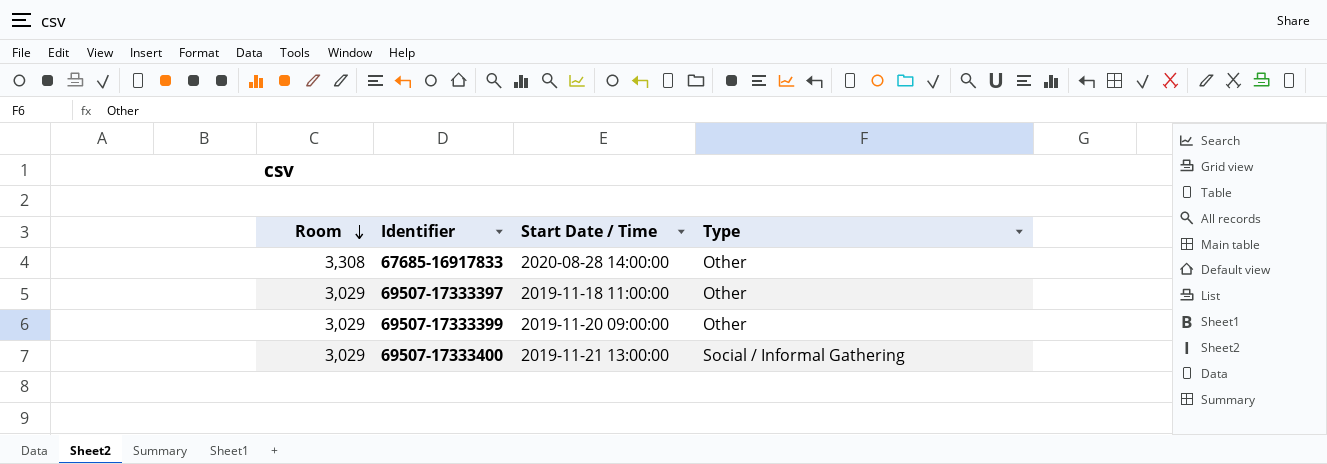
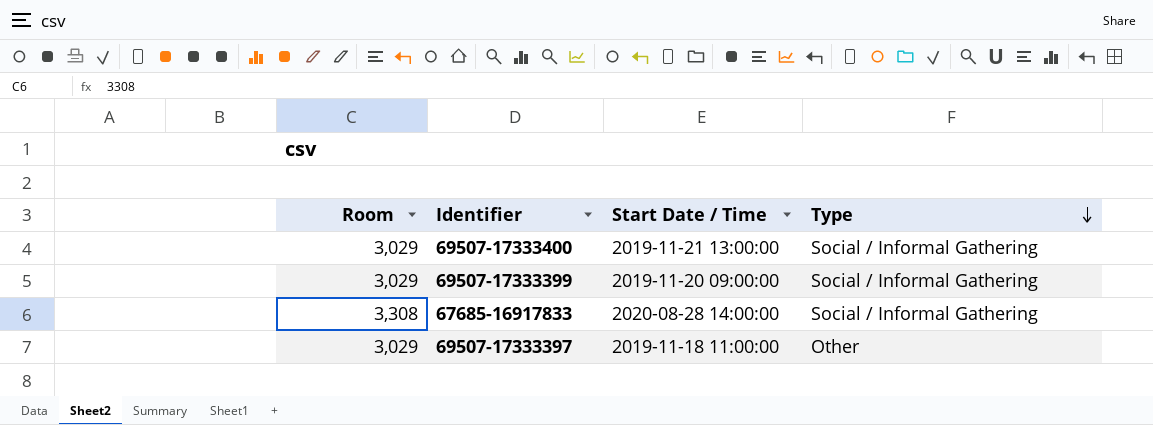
row order: Room descending -> Type descending
69507-17333399 | Type: Other -> Social / Informal Gathering
67685-16917833 | Type: Other -> Social / Informal Gathering

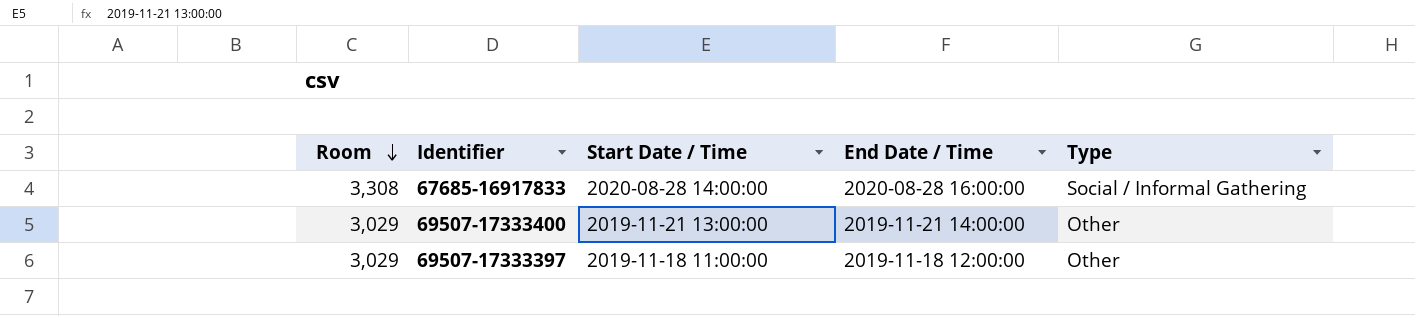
row order: Type descending -> Room descending
column End Date / Time | position: none -> 4
row 69507-17333399: 3,029 | 2019-11-20 09:00:00 | Social / Informal Gathering -> none
69507-17333400 | Type: Social / Informal Gathering -> Other

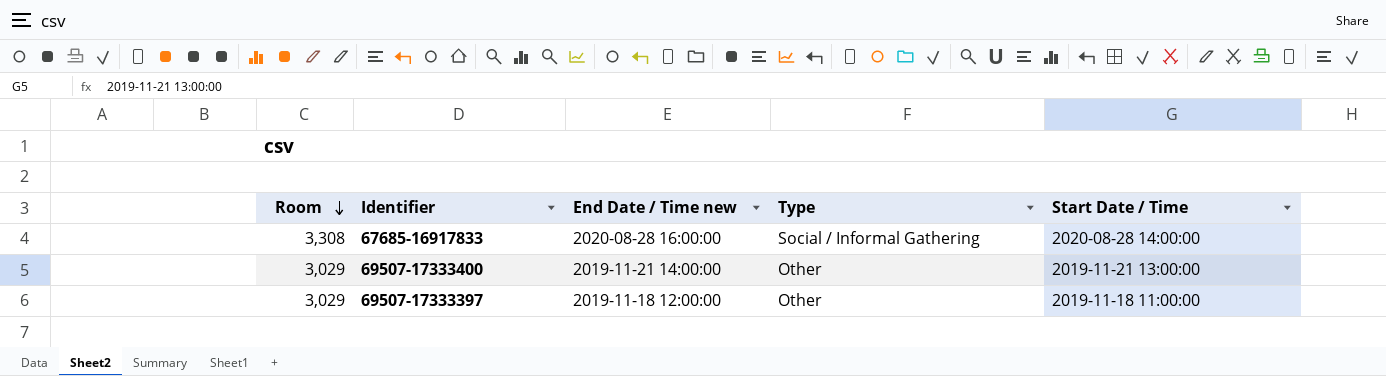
column name: End Date / Time -> End Date / Time new
column Start Date / Time | position: 3 -> 5

